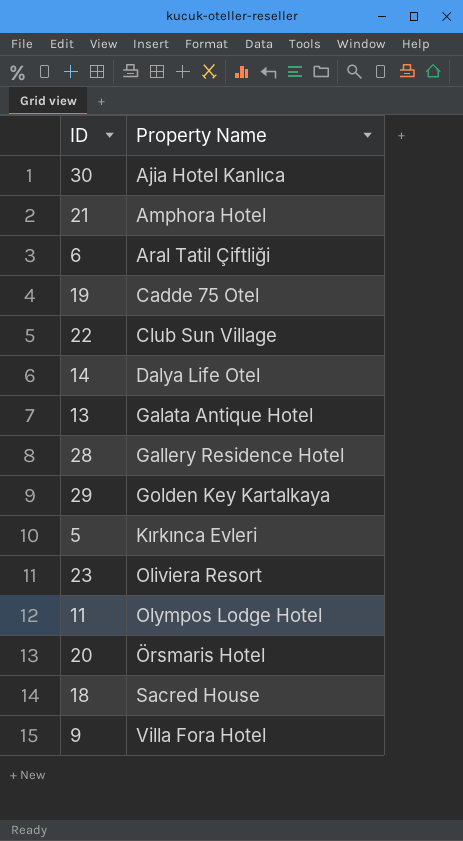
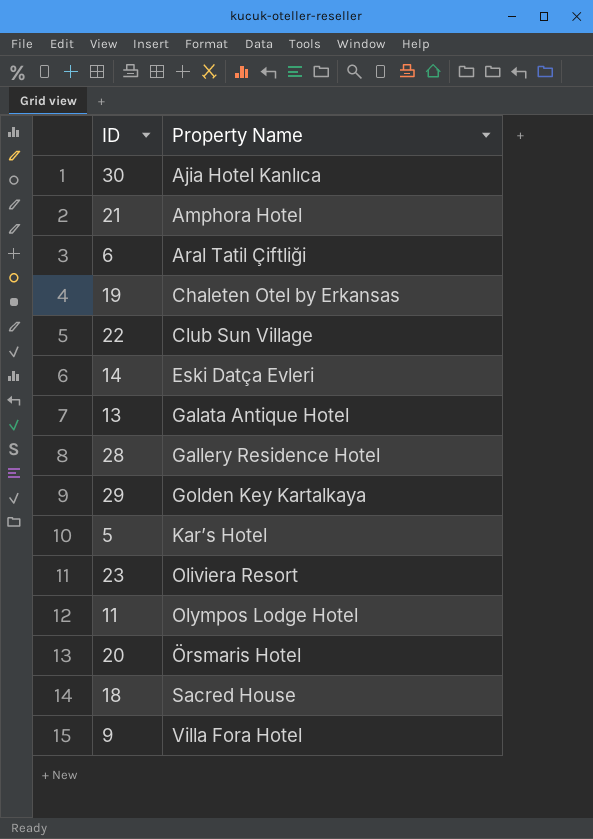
19 | Property Name: Cadde 75 Otel -> Chaleten Otel by Erkansas
14 | Property Name: Dalya Life Otel -> Eski Datça Evleri
5 | Property Name: Kırkınca Evleri -> Kar’s Hotel

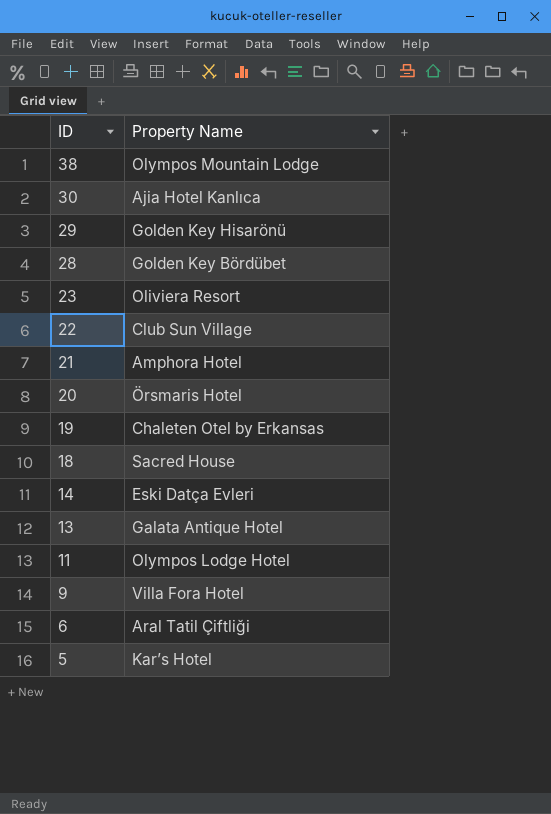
row order: Property Name ascending -> ID descending
row 38: none -> Olympos Mountain Lodge
29 | Property Name: Golden Key Kartalkaya -> Golden Key Hisarönü
28 | Property Name: Gallery Residence Hotel -> Golden Key Bördübet

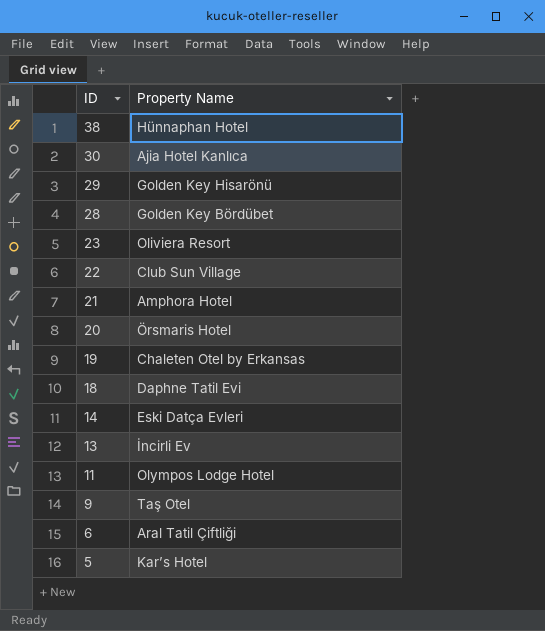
38 | Property Name: Olympos Mountain Lodge -> Hünnaphan Hotel
18 | Property Name: Sacred House -> Daphne Tatil Evi
13 | Property Name: Galata Antique Hotel -> İncirli Ev
9 | Property Name: Villa Fora Hotel -> Taş Otel

